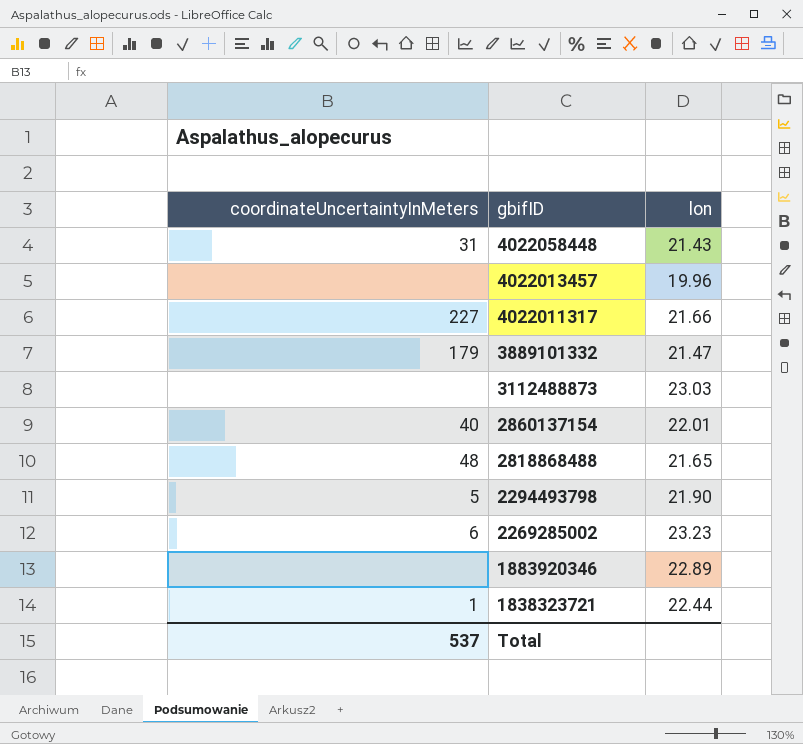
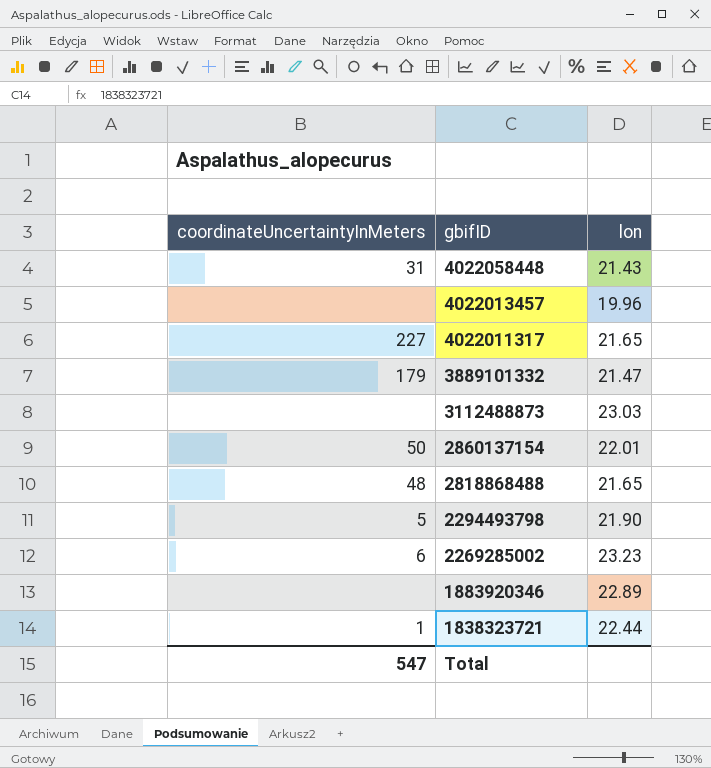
4022011317 | lon: 21.66 -> 21.65
2860137154 | coordinateUncertaintyInMeters: 40 -> 50
Total | coordinateUncertaintyInMeters: 537 -> 547

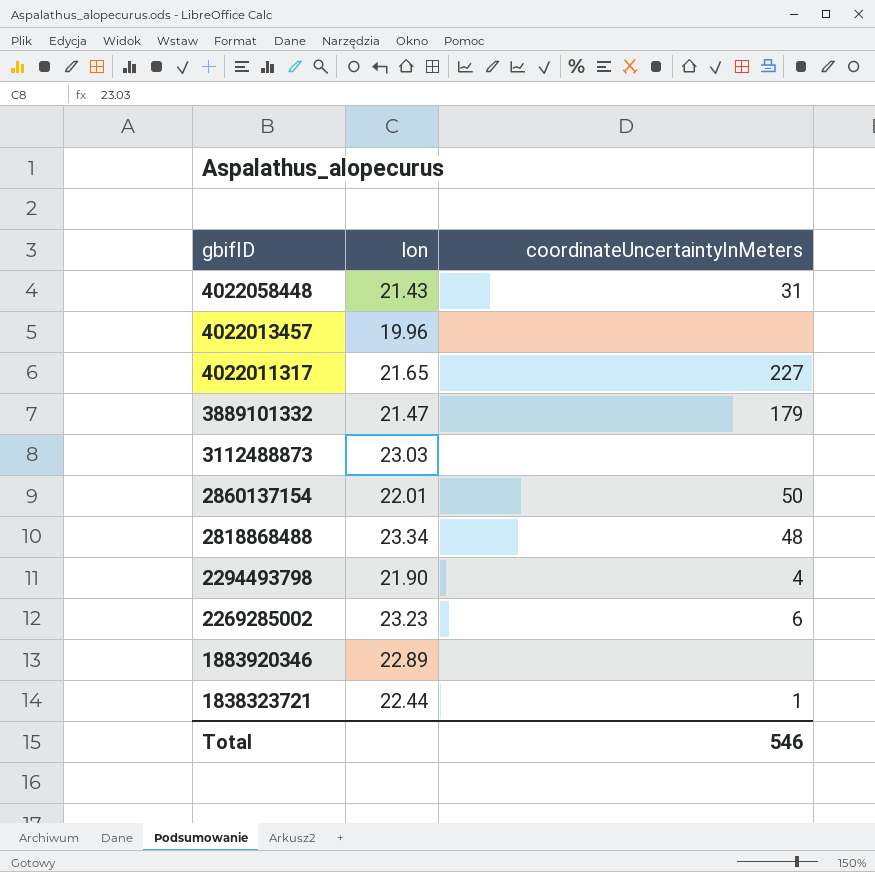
column coordinateUncertaintyInMeters | position: 1 -> 3
2818868488 | lon: 21.65 -> 23.34
2294493798 | coordinateUncertaintyInMeters: 5 -> 4
Total | coordinateUncertaintyInMeters: 547 -> 546

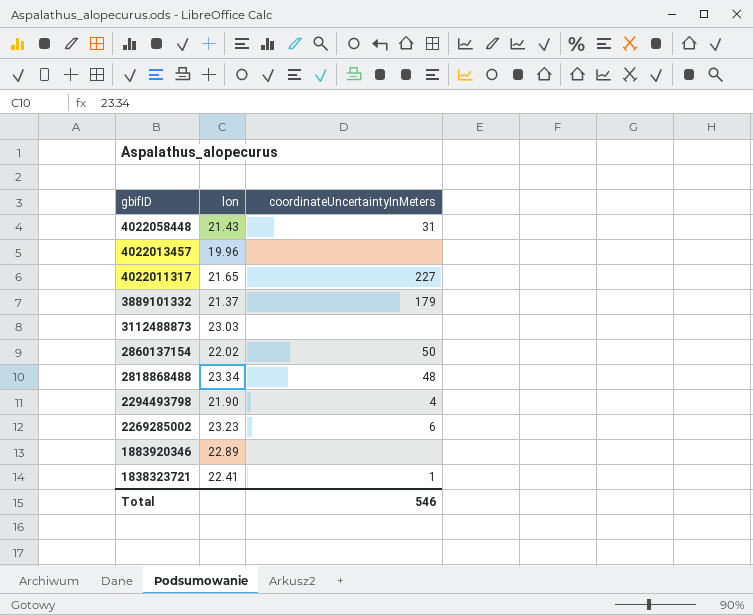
3889101332 | lon: 21.47 -> 21.37
2860137154 | lon: 22.01 -> 22.02
1838323721 | lon: 22.44 -> 22.41

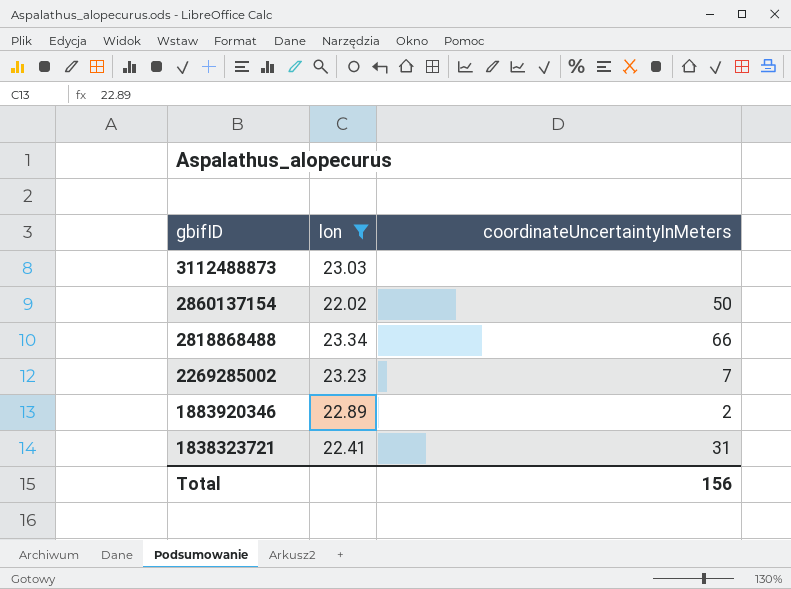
filter: none -> lon >= 22.02
2818868488 | coordinateUncertaintyInMeters: 48 -> 66
2269285002 | coordinateUncertaintyInMeters: 6 -> 7
1883920346 | coordinateUncertaintyInMeters: none -> 2
1838323721 | coordinateUncertaintyInMeters: 1 -> 31
Total | coordinateUncertaintyInMeters: 546 -> 156

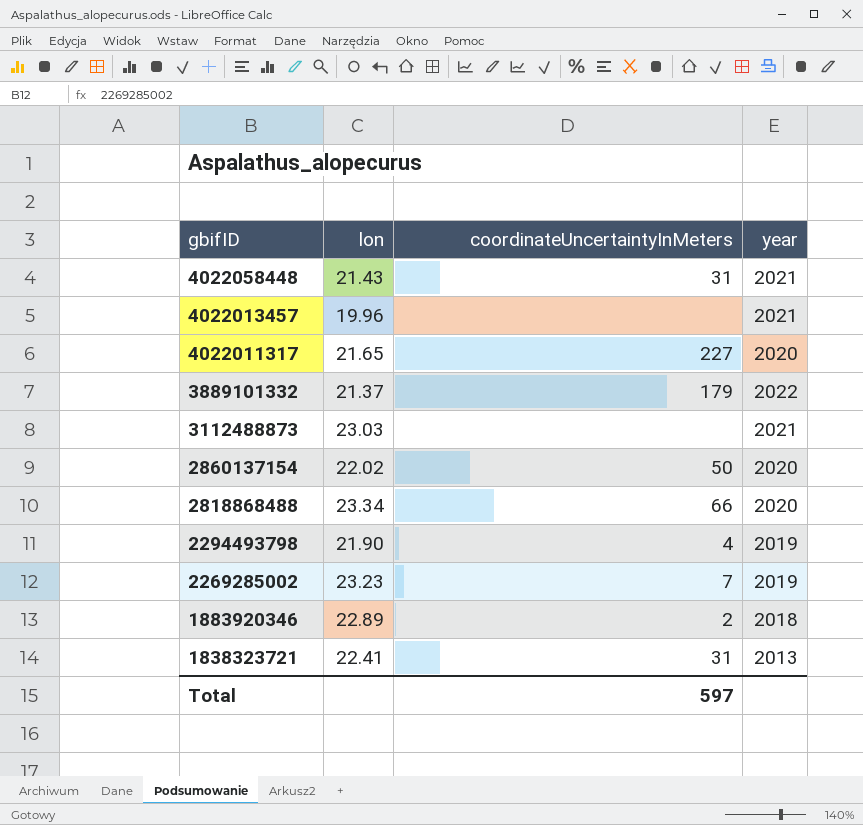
filter: lon >= 22.02 -> none
column year | position: none -> 4
Total | coordinateUncertaintyInMeters: 156 -> 597

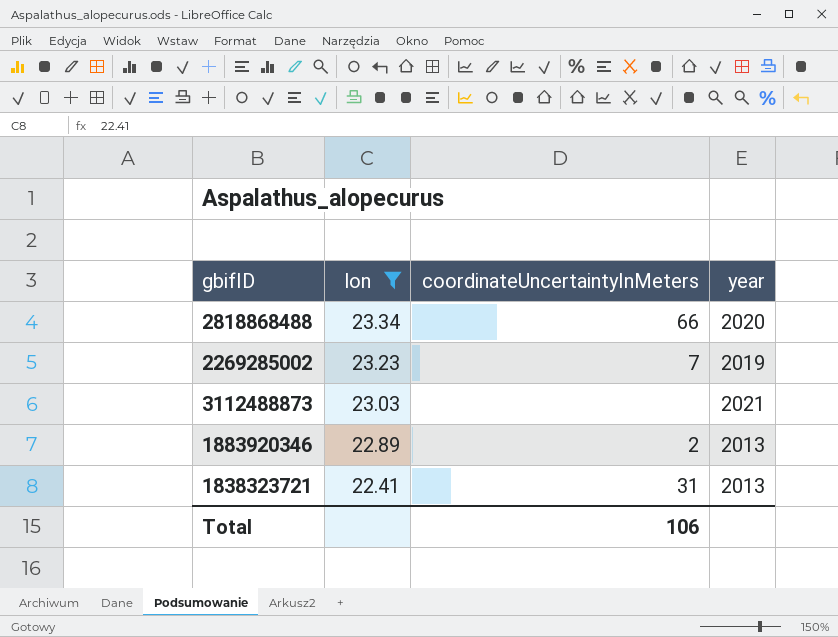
filter: none -> lon >= 22.41
row order: gbifID descending -> lon descending
1883920346 | year: 2018 -> 2013
Total | coordinateUncertaintyInMeters: 597 -> 106

